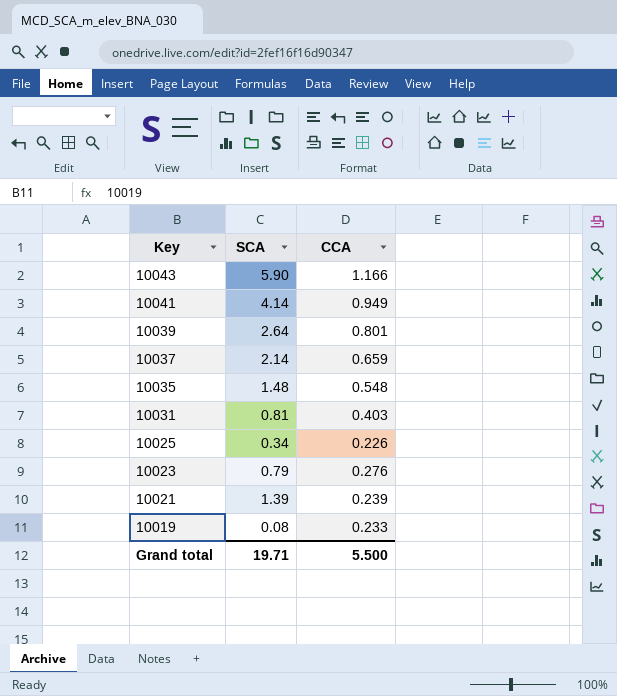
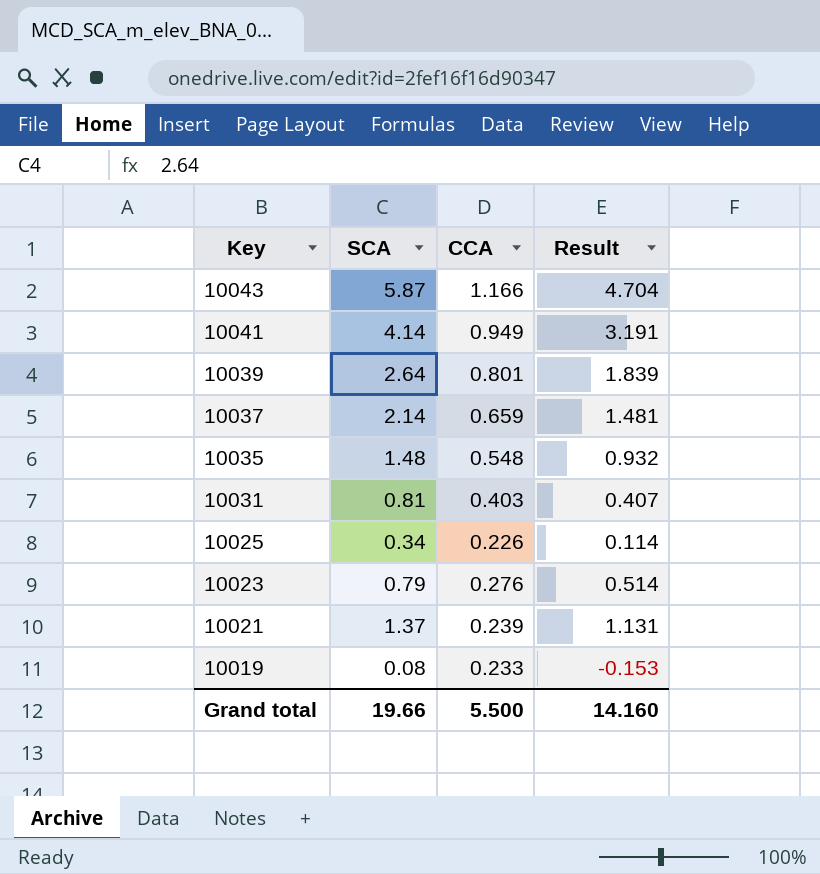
column Result | formula: none -> [SCA] - [CCA]
10043 | SCA: 5.90 -> 5.87
10021 | SCA: 1.39 -> 1.37
Grand total | SCA: 19.71 -> 19.66

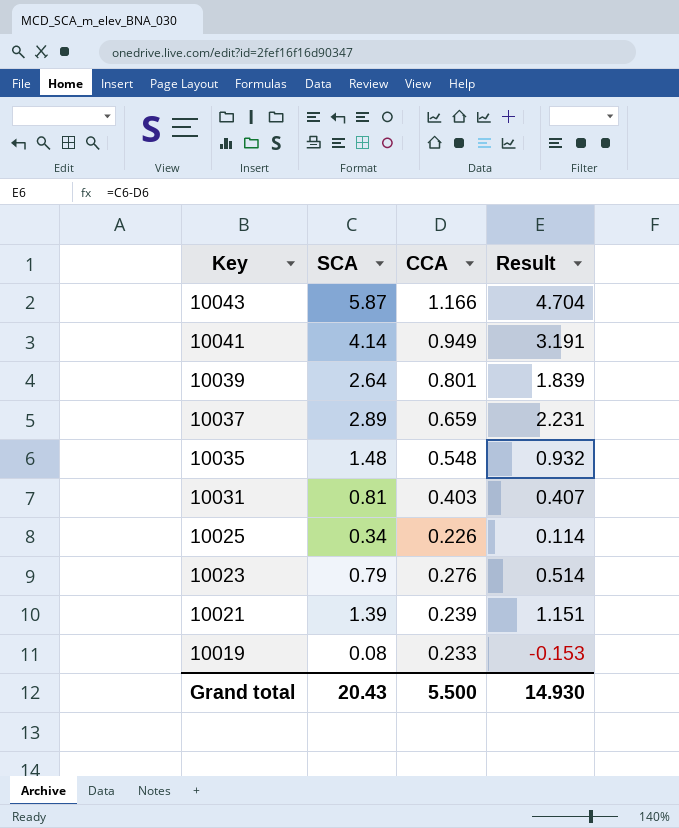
10037 | SCA: 2.14 -> 2.89
10037 | Result: 1.481 -> 2.231
10021 | SCA: 1.37 -> 1.39
10021 | Result: 1.131 -> 1.151
Grand total | SCA: 19.66 -> 20.43
Grand total | Result: 14.160 -> 14.930

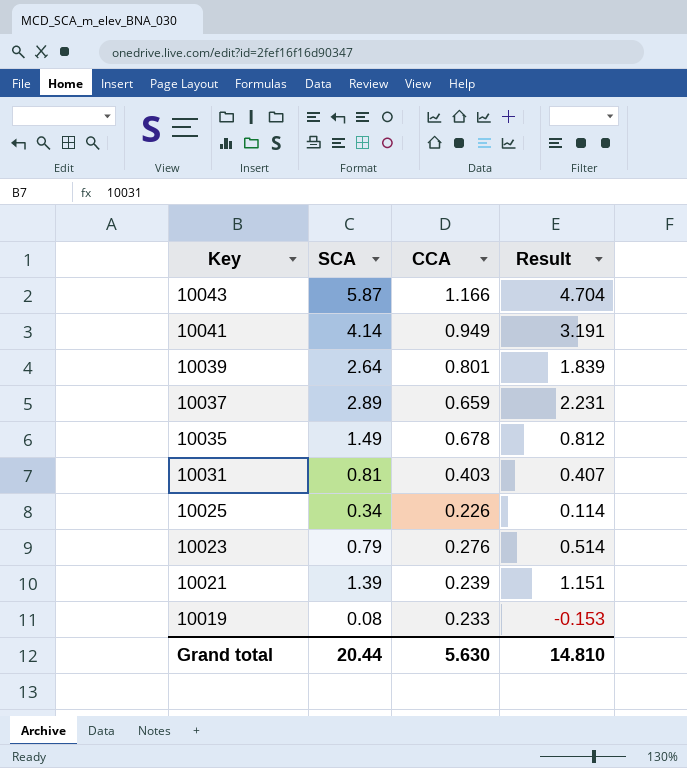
10035 | SCA: 1.48 -> 1.49
10035 | CCA: 0.548 -> 0.678
10035 | Result: 0.932 -> 0.812
Grand total | SCA: 20.43 -> 20.44
Grand total | CCA: 5.500 -> 5.630
Grand total | Result: 14.930 -> 14.810

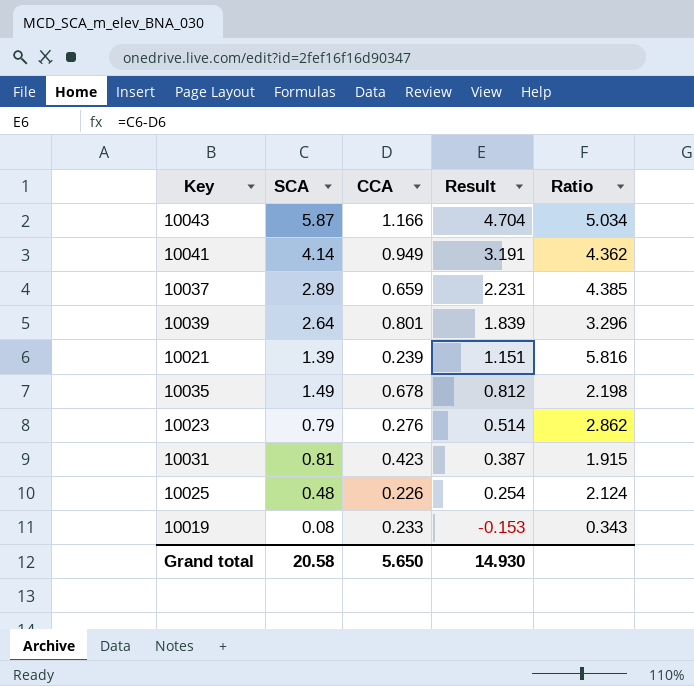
row order: Key descending -> Result descending
column Ratio | formula: none -> [SCA] / [CCA]
10031 | CCA: 0.403 -> 0.423
10031 | Result: 0.407 -> 0.387
10025 | SCA: 0.34 -> 0.48
10025 | Result: 0.114 -> 0.254
Grand total | SCA: 20.44 -> 20.58
Grand total | CCA: 5.630 -> 5.650
Grand total | Result: 14.810 -> 14.930

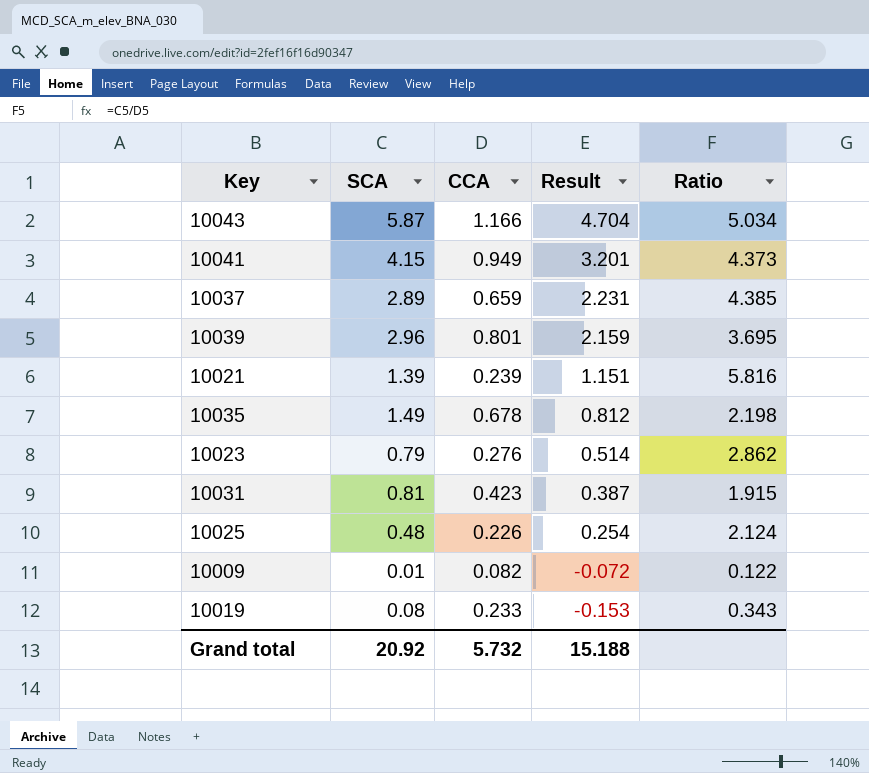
10041 | SCA: 4.14 -> 4.15
10041 | Result: 3.191 -> 3.201
10041 | Ratio: 4.362 -> 4.373
10039 | SCA: 2.64 -> 2.96
10039 | Result: 1.839 -> 2.159
10039 | Ratio: 3.296 -> 3.695
row 10009: none -> 0.01 | 0.082 | -0.072 | 0.122
Grand total | SCA: 20.58 -> 20.92
Grand total | CCA: 5.650 -> 5.732
Grand total | Result: 14.930 -> 15.188

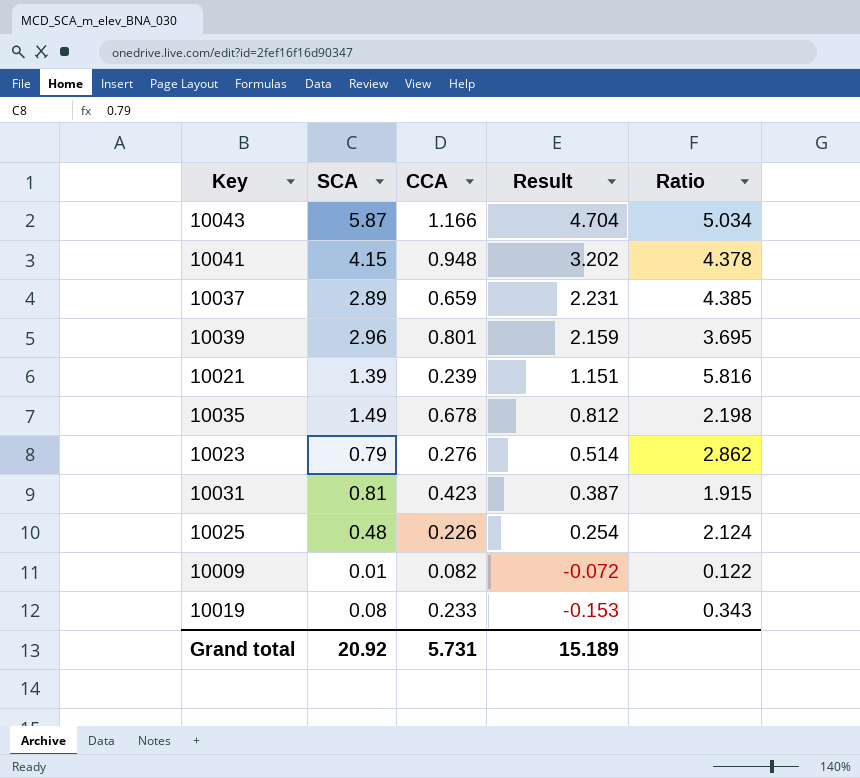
10041 | CCA: 0.949 -> 0.948
10041 | Result: 3.201 -> 3.202
10041 | Ratio: 4.373 -> 4.378
Grand total | CCA: 5.732 -> 5.731
Grand total | Result: 15.188 -> 15.189

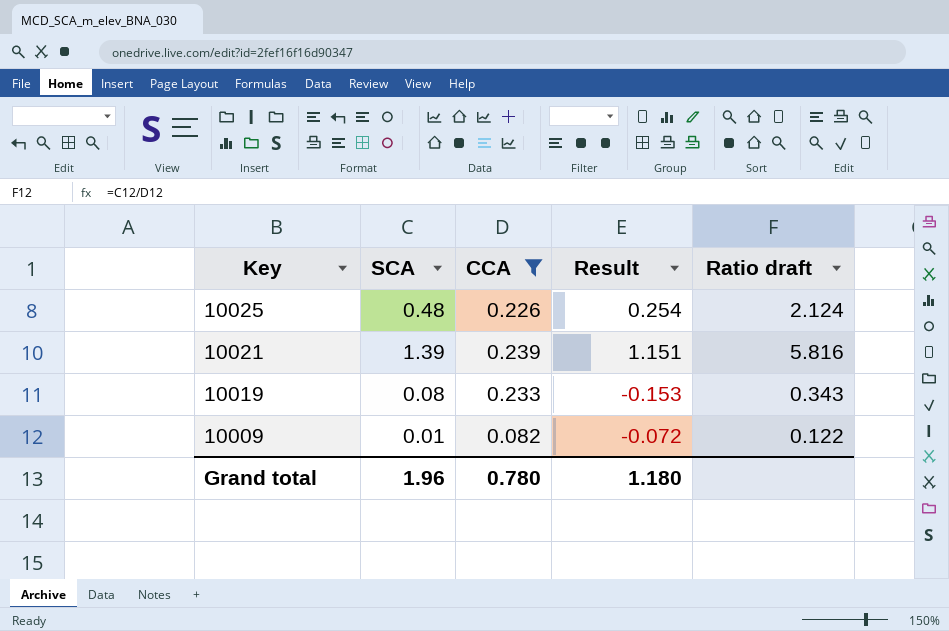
filter: none -> CCA <= 0.239
row order: Result descending -> Key descending
column name: Ratio -> Ratio draft
Grand total | SCA: 20.92 -> 1.96
Grand total | CCA: 5.731 -> 0.780
Grand total | Result: 15.189 -> 1.180

